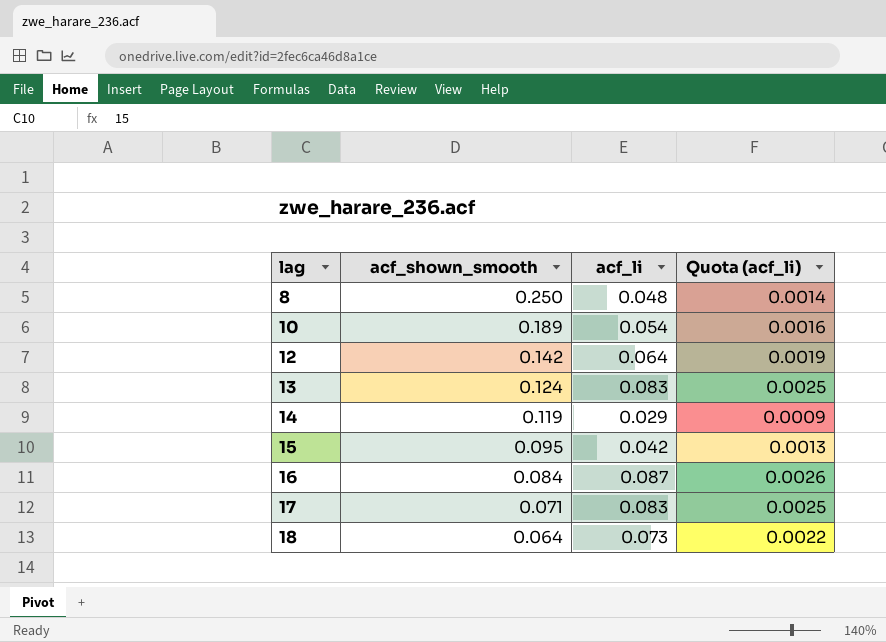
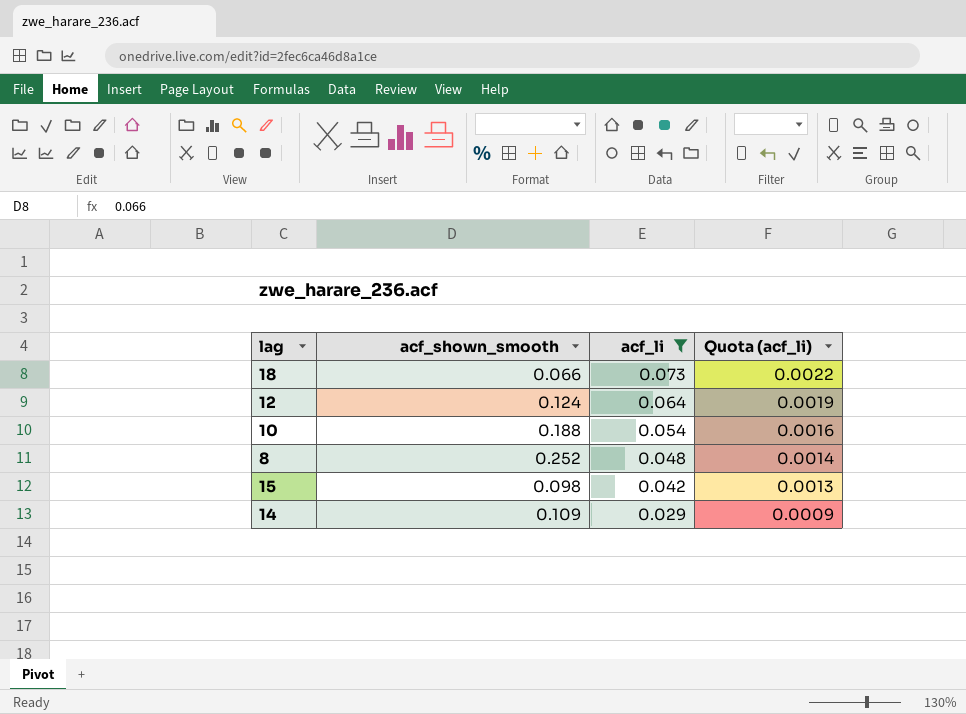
filter: none -> acf_li <= 0.073
row order: lag ascending -> acf_li descending
18 | acf_shown_smooth: 0.064 -> 0.066
12 | acf_shown_smooth: 0.142 -> 0.124
10 | acf_shown_smooth: 0.189 -> 0.188
8 | acf_shown_smooth: 0.250 -> 0.252
15 | acf_shown_smooth: 0.095 -> 0.098
14 | acf_shown_smooth: 0.119 -> 0.109

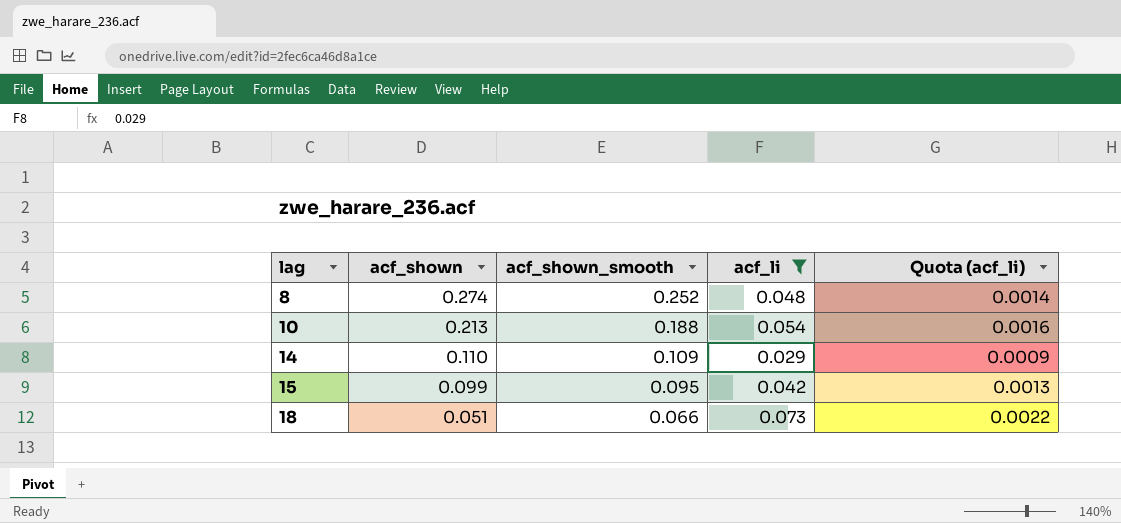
row order: acf_li descending -> lag ascending
column acf_shown | position: none -> 2
row 12: 0.124 | 0.064 | 0.0019 -> none
15 | acf_shown_smooth: 0.098 -> 0.095

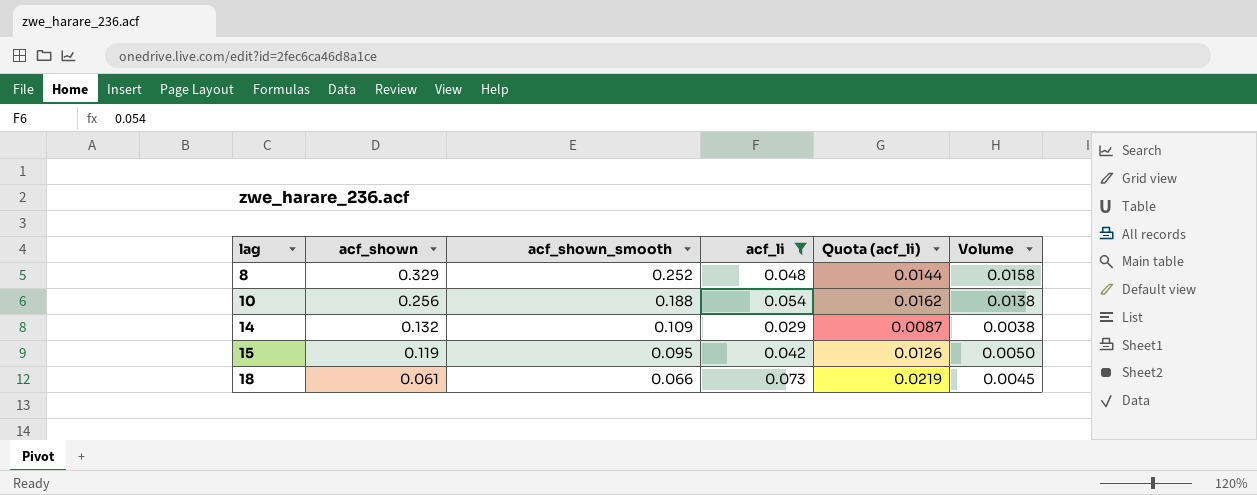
column Quota (acf_li) | formula: [acf_li] * 0.03 -> [acf_li] * 0.3
column Volume | formula: none -> [acf_shown] * [acf_li]
8 | acf_shown: 0.274 -> 0.329
10 | acf_shown: 0.213 -> 0.256
14 | acf_shown: 0.110 -> 0.132
15 | acf_shown: 0.099 -> 0.119
18 | acf_shown: 0.051 -> 0.061

